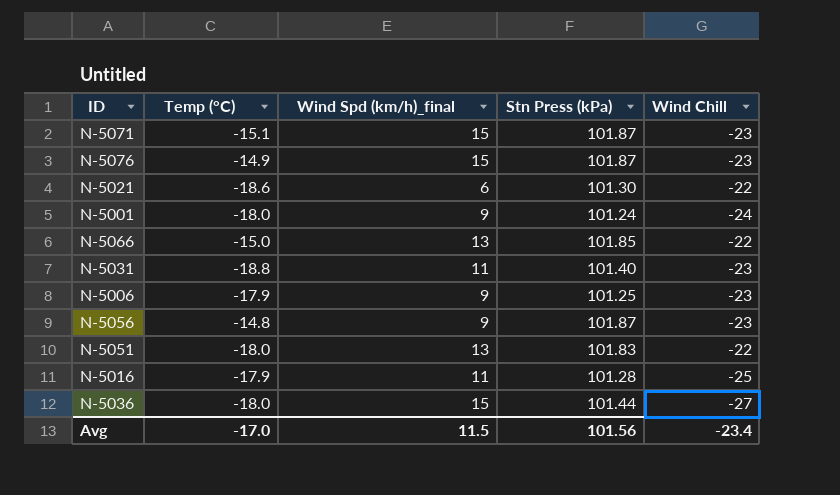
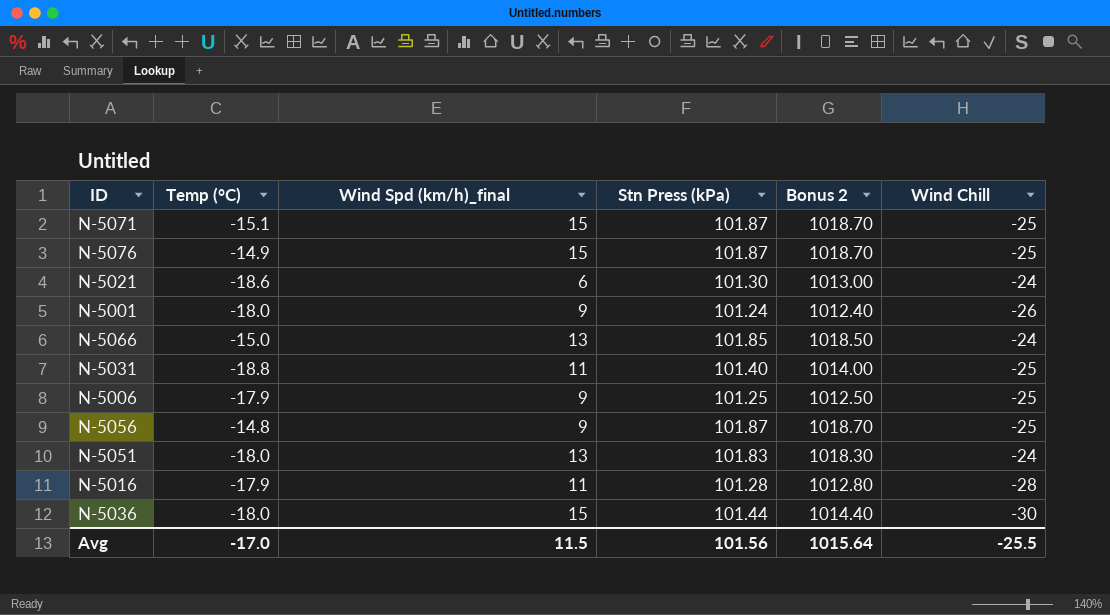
column Bonus 2 | formula: none -> [Stn Press (kPa)] * 10
N-5071 | Wind Chill: -23 -> -25
N-5076 | Wind Chill: -23 -> -25
N-5021 | Wind Chill: -22 -> -24
N-5001 | Wind Chill: -24 -> -26
N-5066 | Wind Chill: -22 -> -24
N-5031 | Wind Chill: -23 -> -25
N-5006 | Wind Chill: -23 -> -25
N-5056 | Wind Chill: -23 -> -25
N-5051 | Wind Chill: -22 -> -24
N-5016 | Wind Chill: -25 -> -28
N-5036 | Wind Chill: -27 -> -30
Avg | Wind Chill: -23.4 -> -25.5

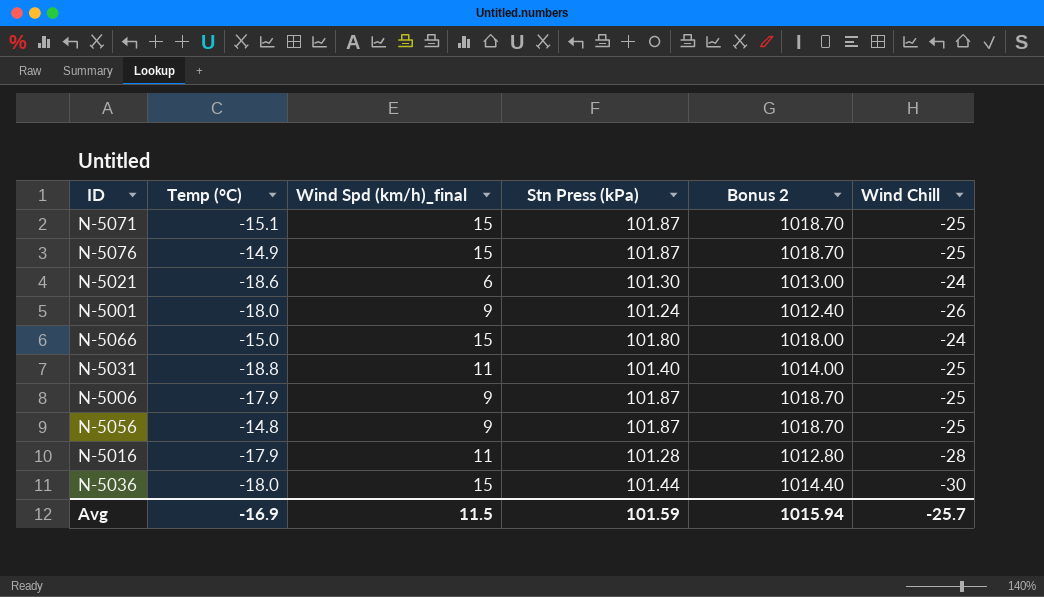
row N-5051: -18.0 | 13 | 101.83 | 1018.30 | -24 -> none
N-5066 | Wind Spd (km/h)_final: 13 -> 15
N-5066 | Stn Press (kPa): 101.85 -> 101.80
N-5066 | Bonus 2: 1018.50 -> 1018.00
N-5006 | Stn Press (kPa): 101.25 -> 101.87
N-5006 | Bonus 2: 1012.50 -> 1018.70
Avg | Temp (°C): -17.0 -> -16.9
Avg | Stn Press (kPa): 101.56 -> 101.59
Avg | Bonus 2: 1015.64 -> 1015.94
Avg | Wind Chill: -25.5 -> -25.7

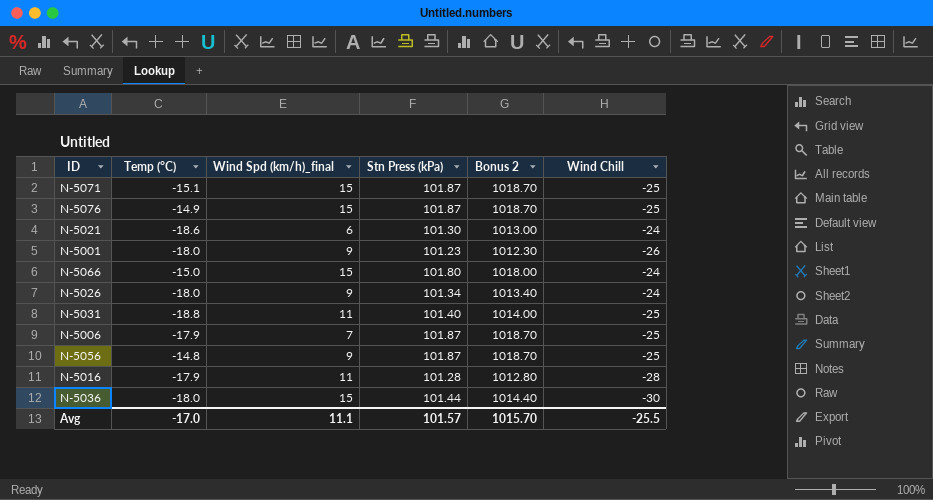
N-5001 | Stn Press (kPa): 101.24 -> 101.23
N-5001 | Bonus 2: 1012.40 -> 1012.30
row N-5026: none -> -18.0 | 9 | 101.34 | 1013.40 | -24
N-5006 | Wind Spd (km/h)_final: 9 -> 7
Avg | Temp (°C): -16.9 -> -17.0
Avg | Wind Spd (km/h)_final: 11.5 -> 11.1
Avg | Stn Press (kPa): 101.59 -> 101.57
Avg | Bonus 2: 1015.94 -> 1015.70
Avg | Wind Chill: -25.7 -> -25.5

